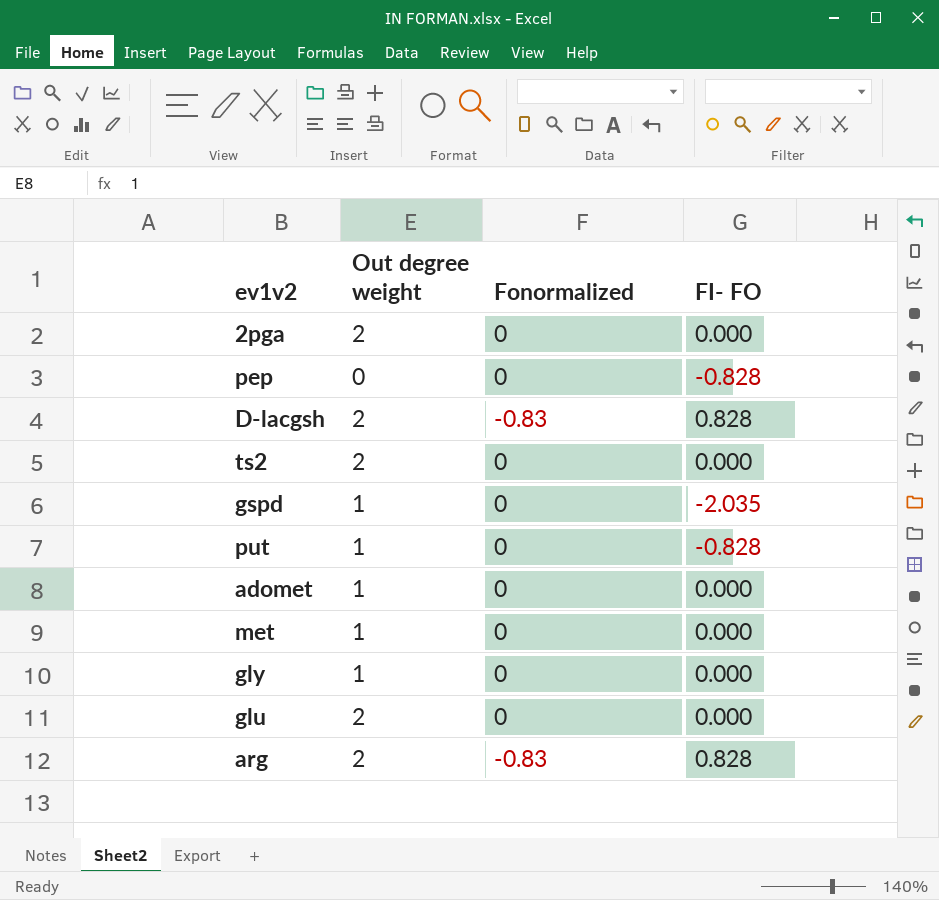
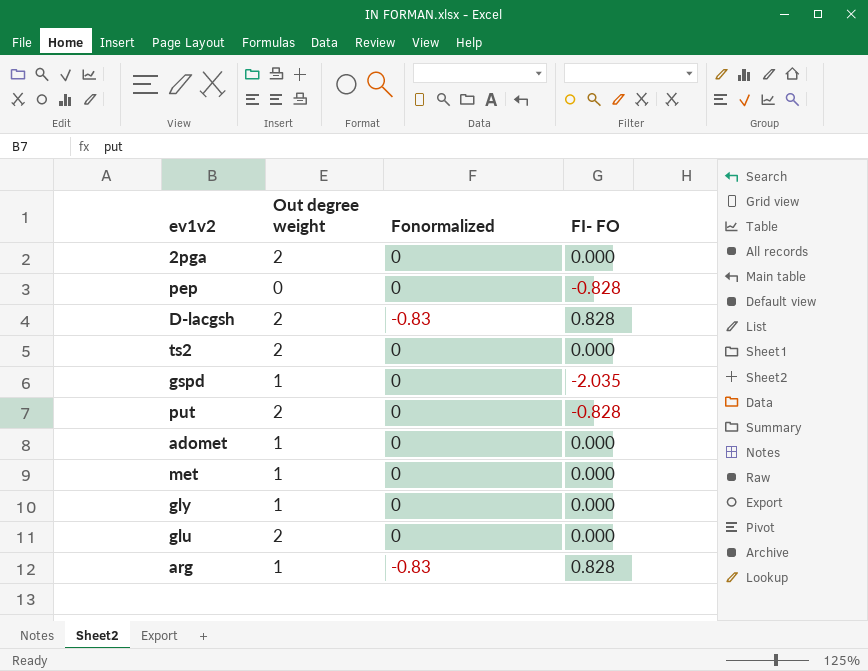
put | Out degree weight: 1 -> 2
arg | Out degree weight: 2 -> 1

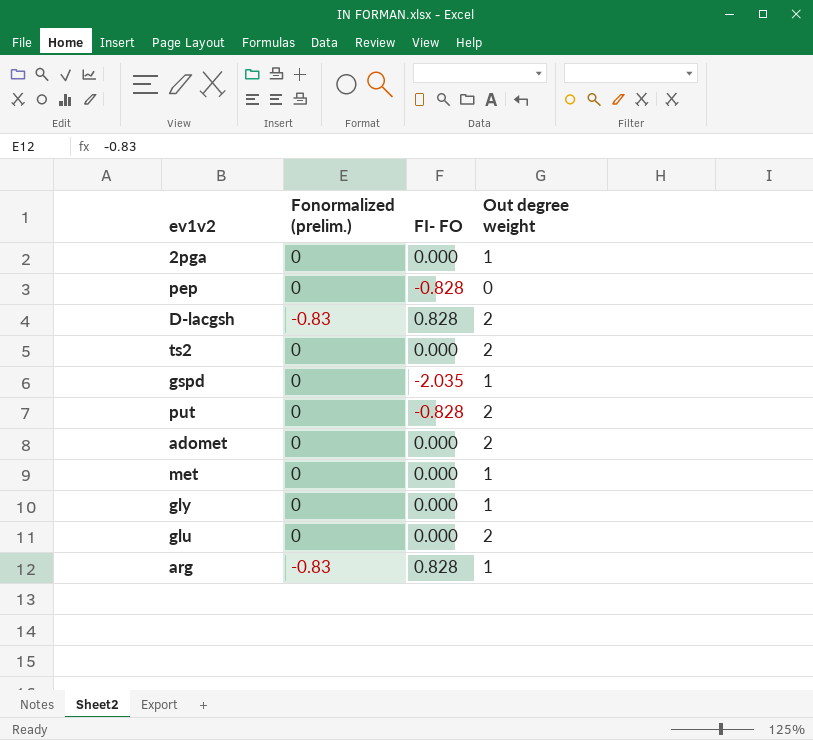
column name: Fonormalized -> Fonormalized (prelim.)
column Out degree weight | position: 2 -> 4
2pga | Out degree weight: 2 -> 1
adomet | Out degree weight: 1 -> 2

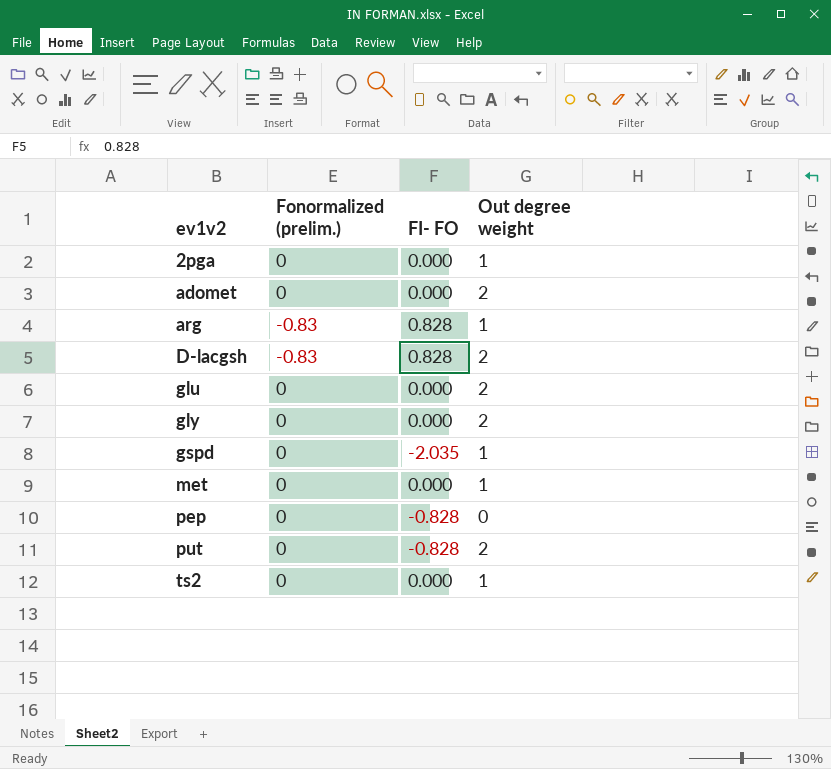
row order: none -> ev1v2 ascending
gly | Out degree weight: 1 -> 2
ts2 | Out degree weight: 2 -> 1

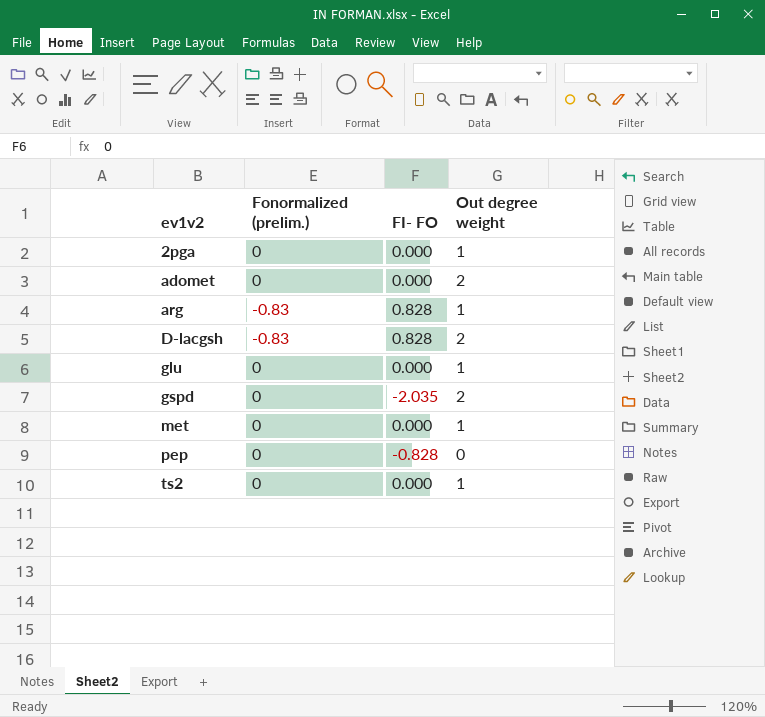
row gly: 0 | 0.000 | 2 -> none
row put: 0 | -0.828 | 2 -> none
glu | Out degree weight: 2 -> 1
gspd | Out degree weight: 1 -> 2

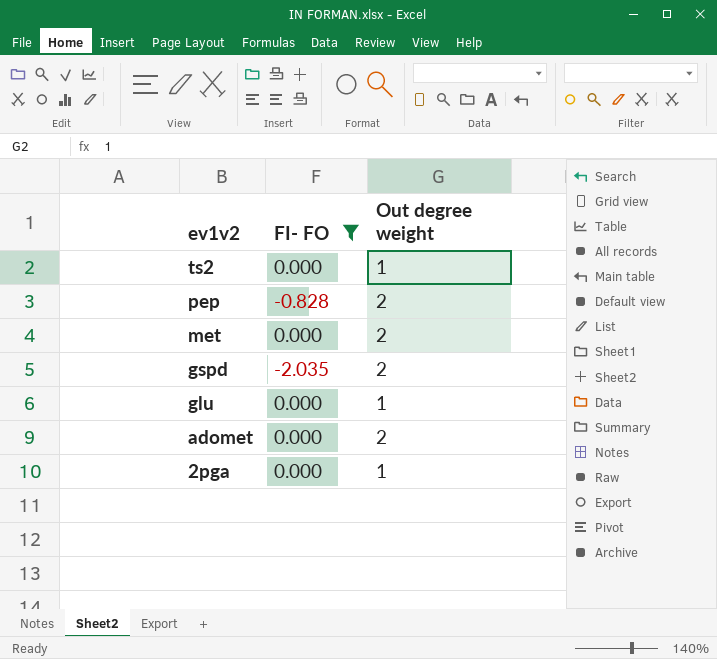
filter: none -> FI- FO != 0.828
row order: ev1v2 ascending -> ev1v2 descending
column Fonormalized (prelim.) | position: 2 -> none
pep | Out degree weight: 0 -> 2
met | Out degree weight: 1 -> 2

